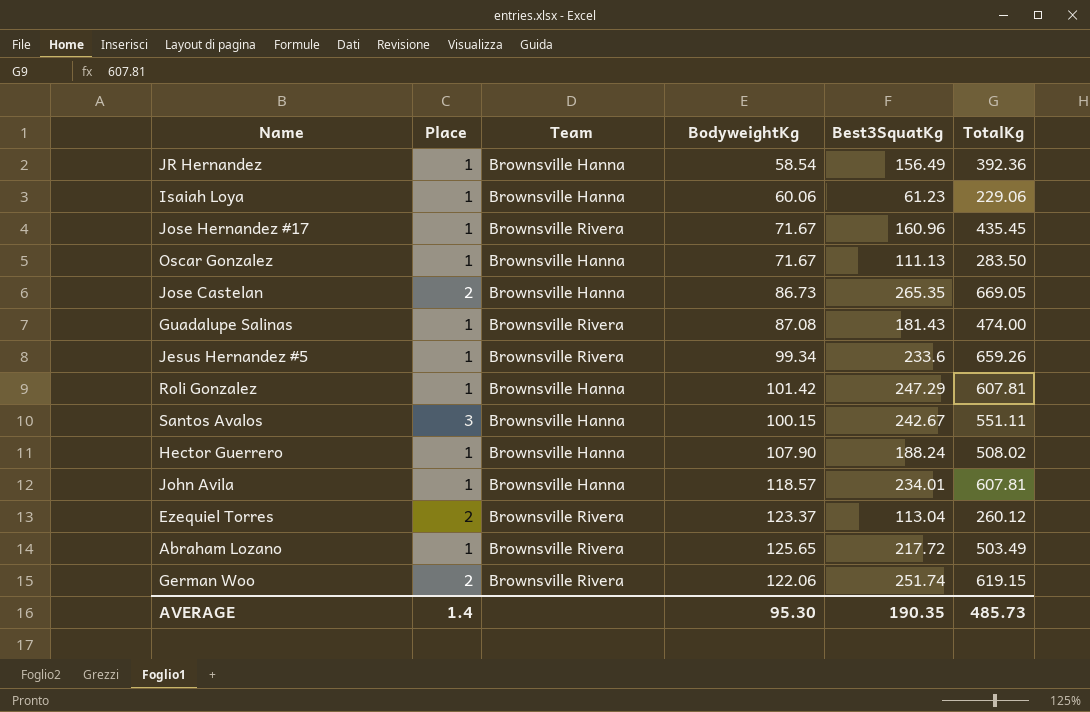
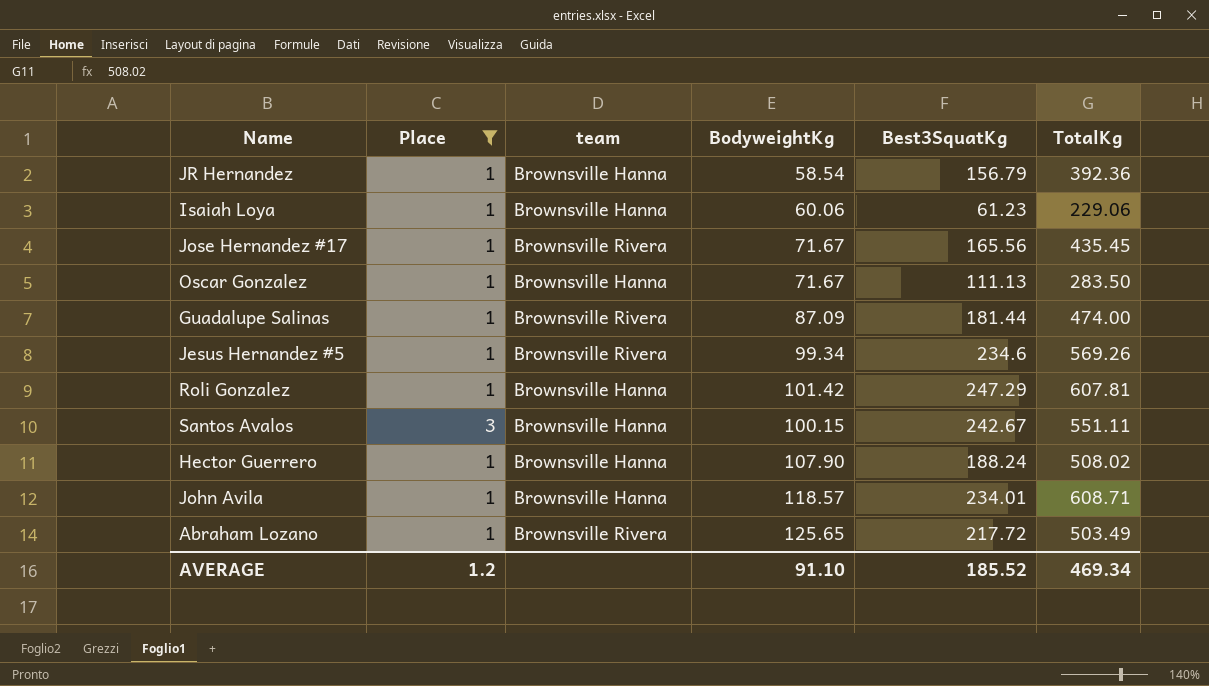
filter: none -> Place != 2
column name: Team -> team
JR Hernandez | Best3SquatKg: 156.49 -> 156.79
Jose Hernandez #17 | Best3SquatKg: 160.96 -> 165.56
Guadalupe Salinas | BodyweightKg: 87.08 -> 87.09
Guadalupe Salinas | Best3SquatKg: 181.43 -> 181.44
Jesus Hernandez #5 | Best3SquatKg: 233.6 -> 234.6
Jesus Hernandez #5 | TotalKg: 659.26 -> 569.26
John Avila | TotalKg: 607.81 -> 608.71
AVERAGE | Place: 1.4 -> 1.2
AVERAGE | BodyweightKg: 95.30 -> 91.10
AVERAGE | Best3SquatKg: 190.35 -> 185.52
AVERAGE | TotalKg: 485.73 -> 469.34

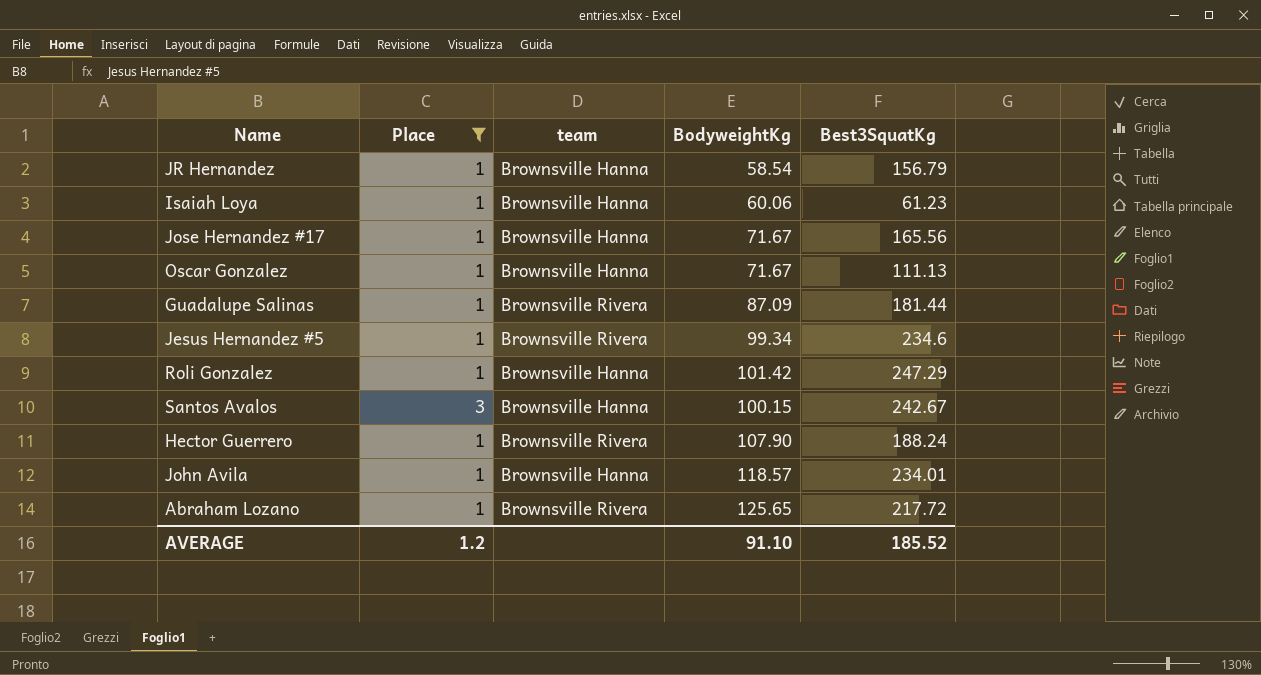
column TotalKg | position: 6 -> none
Jose Hernandez #17 | team: Brownsville Rivera -> Brownsville Hanna
Hector Guerrero | team: Brownsville Hanna -> Brownsville Rivera

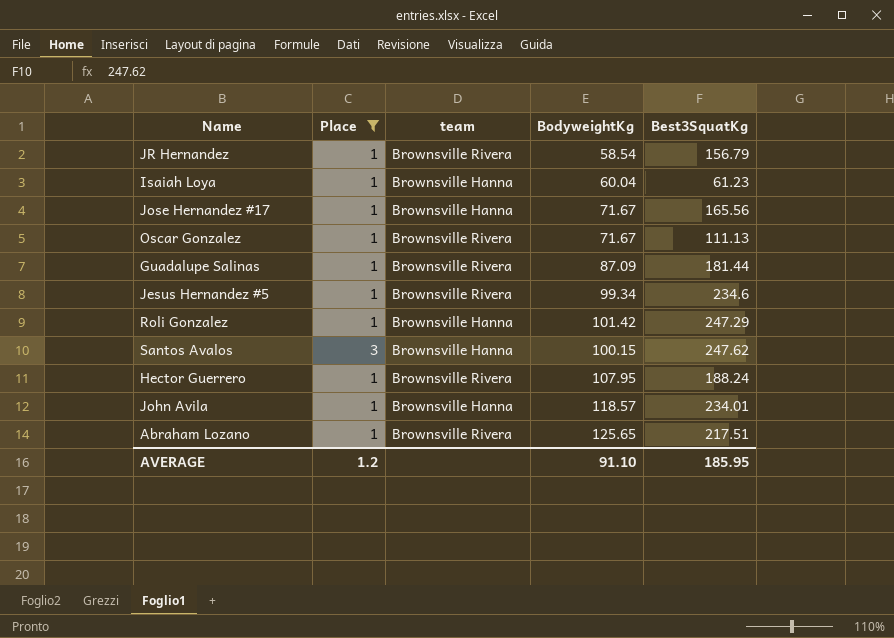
JR Hernandez | team: Brownsville Hanna -> Brownsville Rivera
Isaiah Loya | BodyweightKg: 60.06 -> 60.04
Oscar Gonzalez | team: Brownsville Hanna -> Brownsville Rivera
Santos Avalos | Best3SquatKg: 242.67 -> 247.62
Hector Guerrero | BodyweightKg: 107.90 -> 107.95
Abraham Lozano | Best3SquatKg: 217.72 -> 217.51
AVERAGE | Best3SquatKg: 185.52 -> 185.95

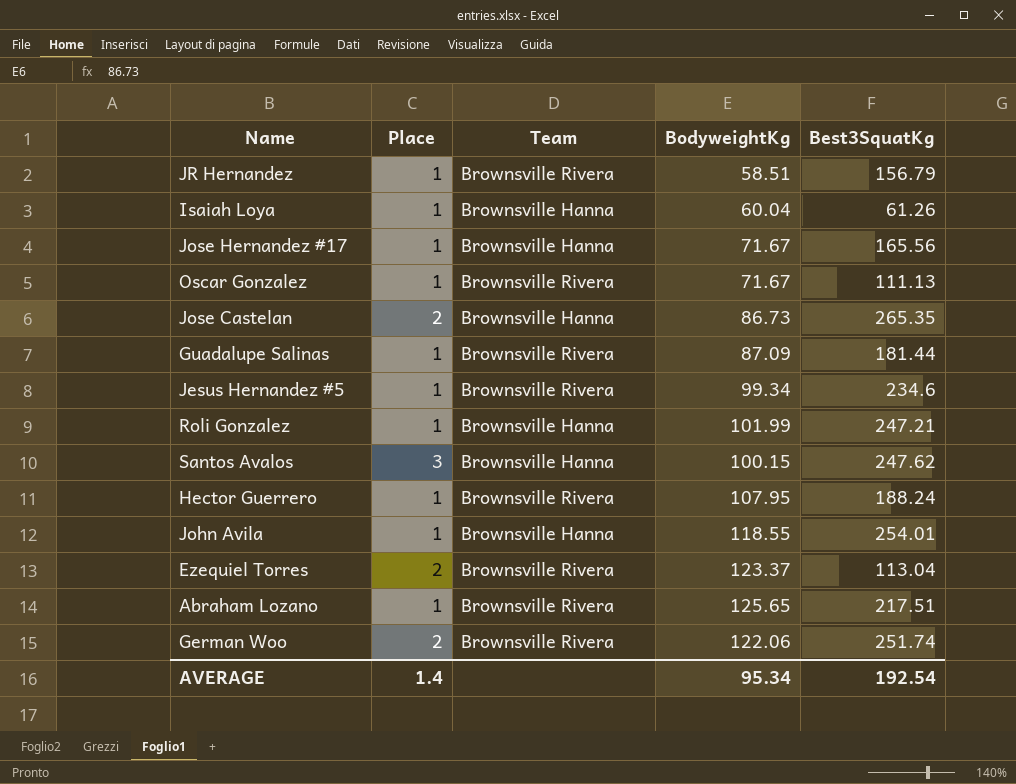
filter: Place != 2 -> none
column name: team -> Team
JR Hernandez | BodyweightKg: 58.54 -> 58.51
Isaiah Loya | Best3SquatKg: 61.23 -> 61.26
Roli Gonzalez | BodyweightKg: 101.42 -> 101.99
Roli Gonzalez | Best3SquatKg: 247.29 -> 247.21
John Avila | BodyweightKg: 118.57 -> 118.55
John Avila | Best3SquatKg: 234.01 -> 254.01
AVERAGE | Place: 1.2 -> 1.4
AVERAGE | BodyweightKg: 91.10 -> 95.34
AVERAGE | Best3SquatKg: 185.95 -> 192.54

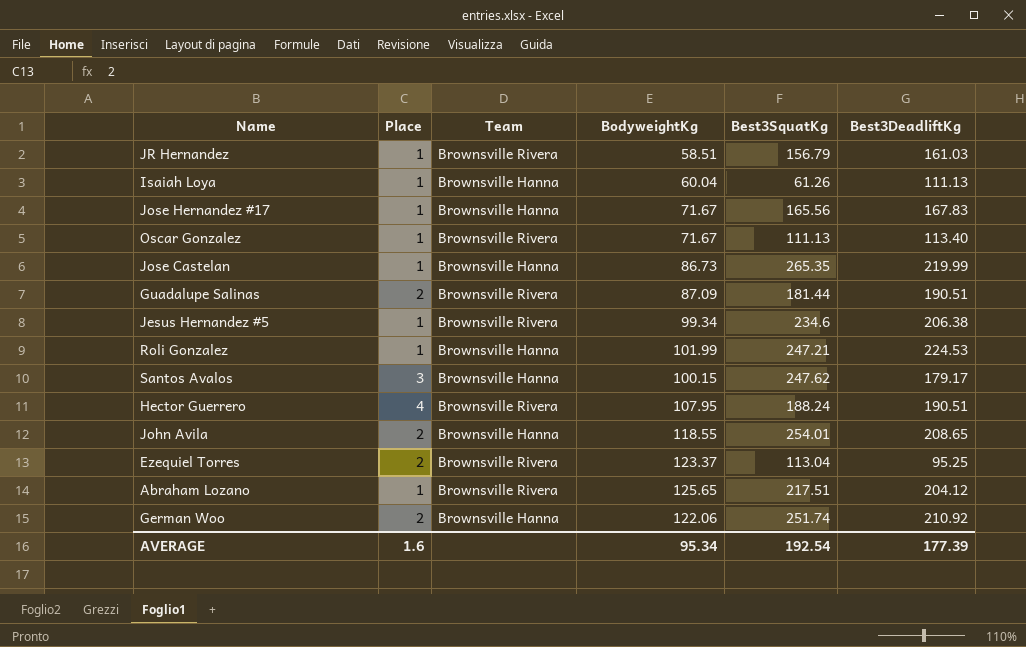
column Best3DeadliftKg | position: none -> 6
Jose Castelan | Place: 2 -> 1
Guadalupe Salinas | Place: 1 -> 2
Hector Guerrero | Place: 1 -> 4
John Avila | Place: 1 -> 2
German Woo | Team: Brownsville Rivera -> Brownsville Hanna
AVERAGE | Place: 1.4 -> 1.6

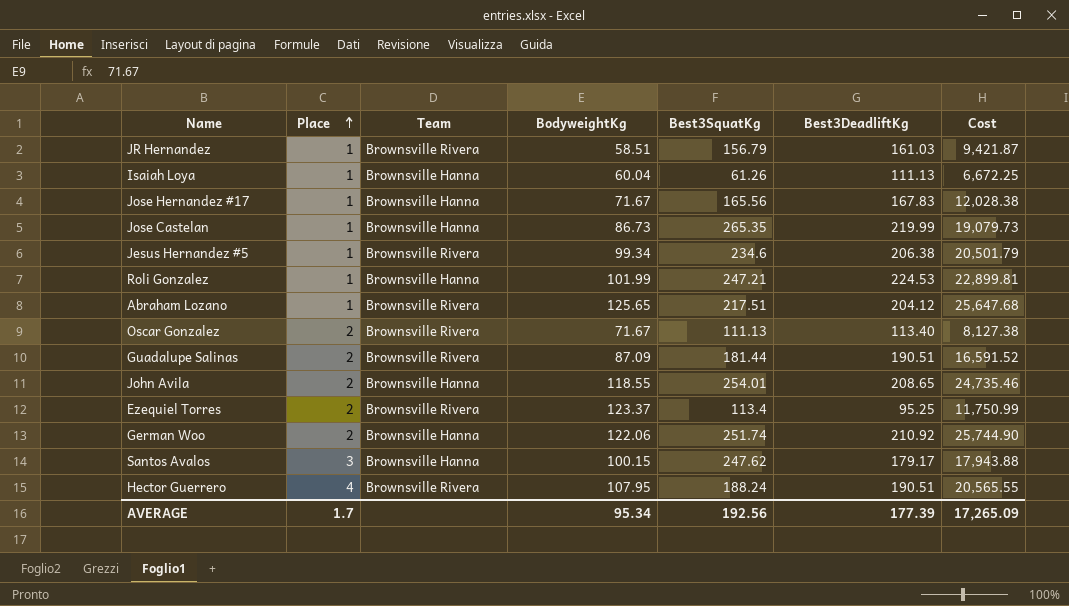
row order: none -> Place ascending
column Cost | formula: none -> [BodyweightKg] * [Best3DeadliftKg]
Oscar Gonzalez | Place: 1 -> 2
Ezequiel Torres | Best3SquatKg: 113.04 -> 113.4
AVERAGE | Place: 1.6 -> 1.7
AVERAGE | Best3SquatKg: 192.54 -> 192.56

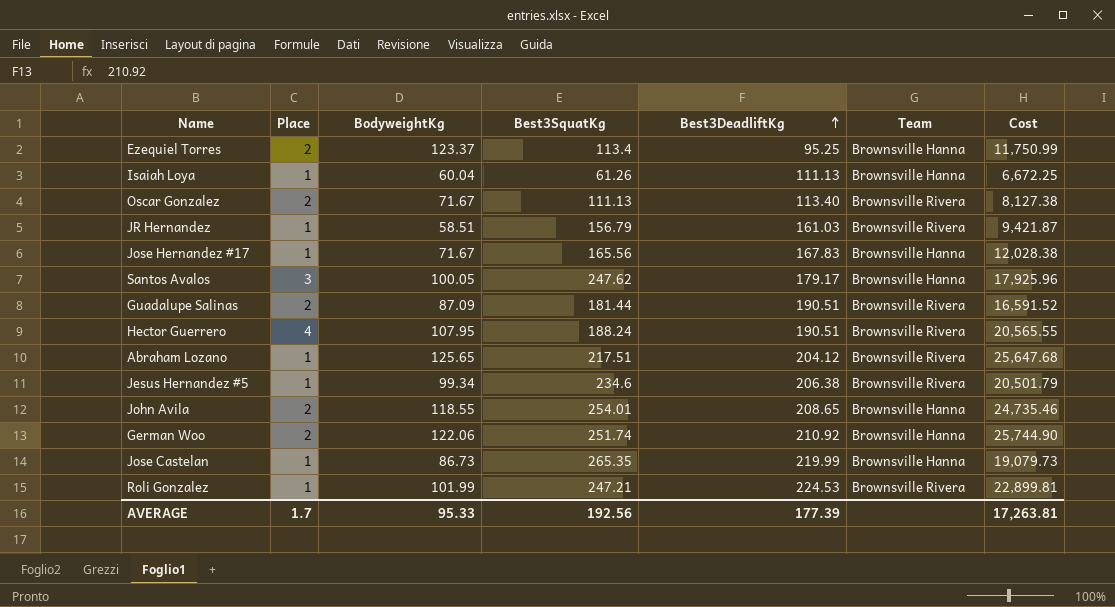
row order: Place ascending -> Best3DeadliftKg ascending
column Team | position: 3 -> 6
Ezequiel Torres | Team: Brownsville Rivera -> Brownsville Hanna
Santos Avalos | BodyweightKg: 100.15 -> 100.05
Santos Avalos | Cost: 17,943.88 -> 17,925.96
Roli Gonzalez | Team: Brownsville Hanna -> Brownsville Rivera
AVERAGE | BodyweightKg: 95.34 -> 95.33
AVERAGE | Cost: 17,265.09 -> 17,263.81

